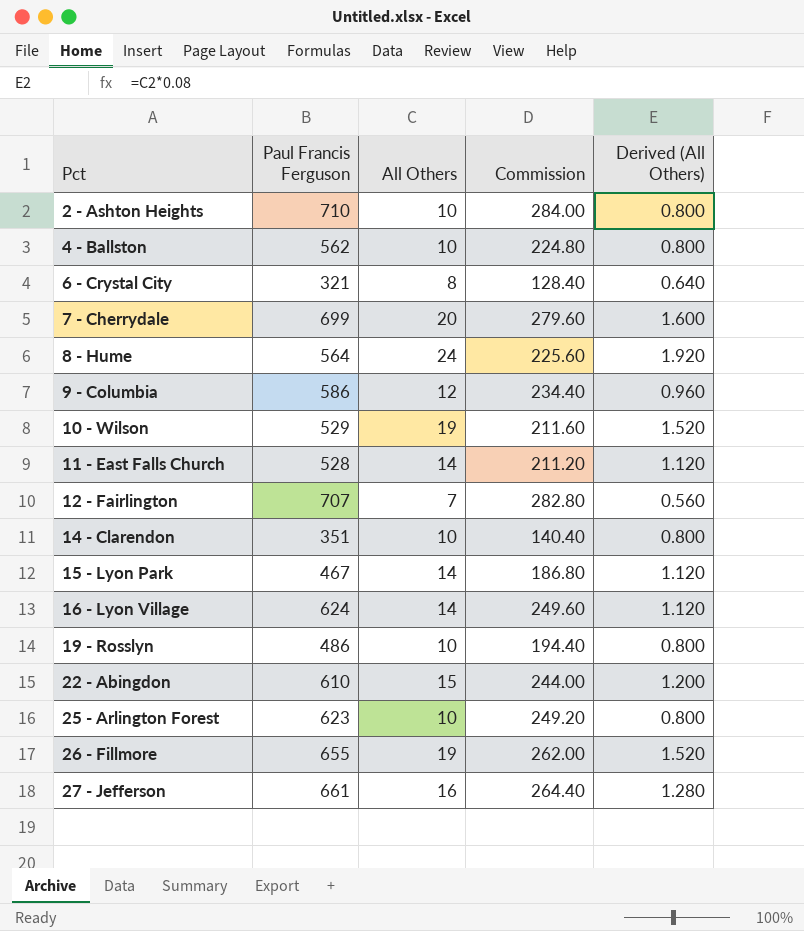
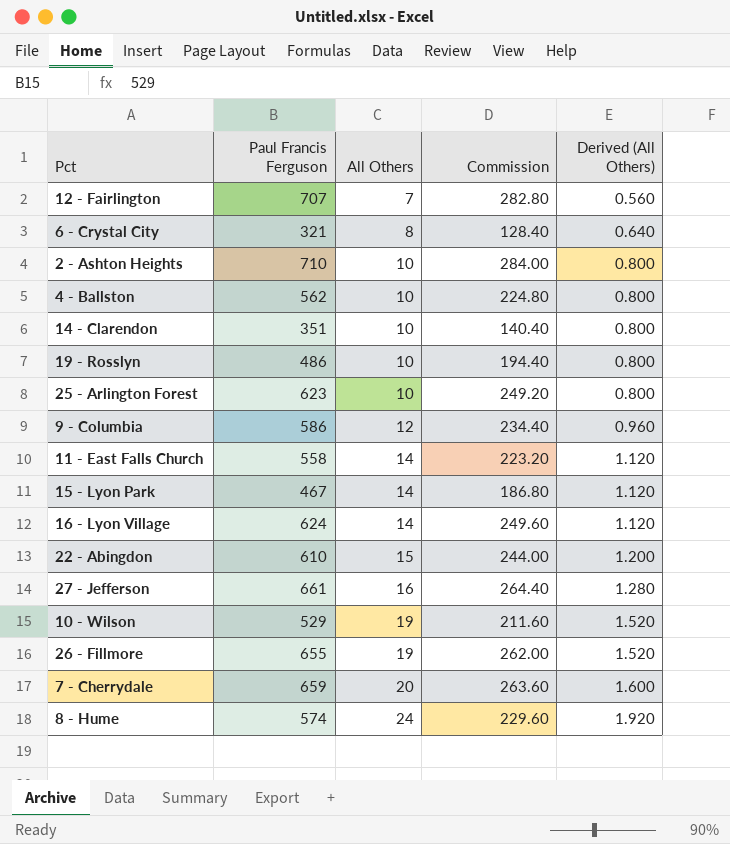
row order: Pct ascending -> All Others ascending
11 - East Falls Church | Paul Francis Ferguson: 528 -> 558
11 - East Falls Church | Commission: 211.20 -> 223.20
7 - Cherrydale | Paul Francis Ferguson: 699 -> 659
7 - Cherrydale | Commission: 279.60 -> 263.60
8 - Hume | Paul Francis Ferguson: 564 -> 574
8 - Hume | Commission: 225.60 -> 229.60

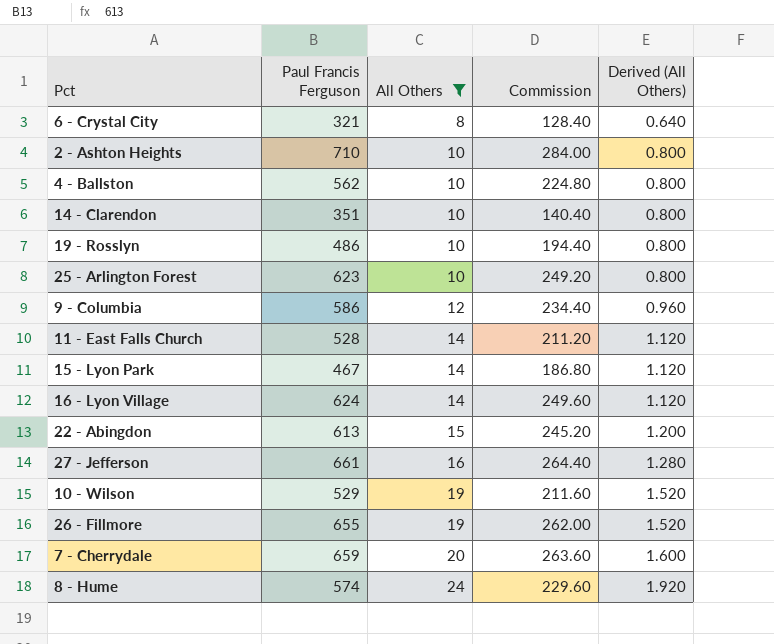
filter: none -> All Others != 7
11 - East Falls Church | Paul Francis Ferguson: 558 -> 528
11 - East Falls Church | Commission: 223.20 -> 211.20
22 - Abingdon | Paul Francis Ferguson: 610 -> 613
22 - Abingdon | Commission: 244.00 -> 245.20

